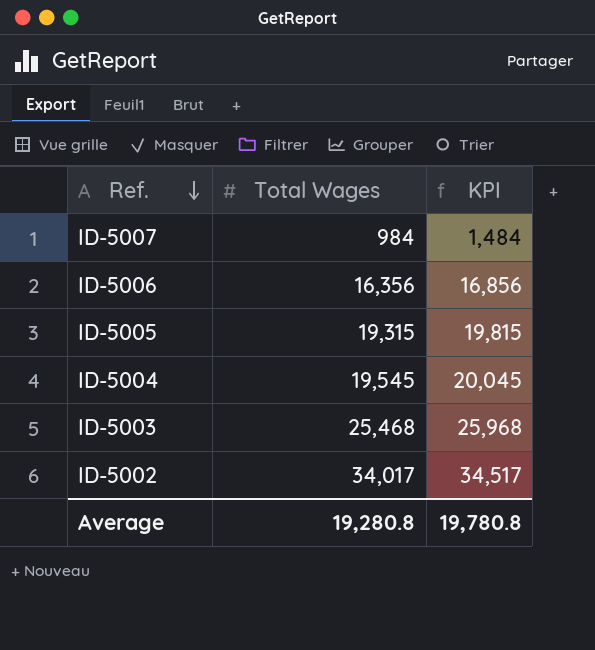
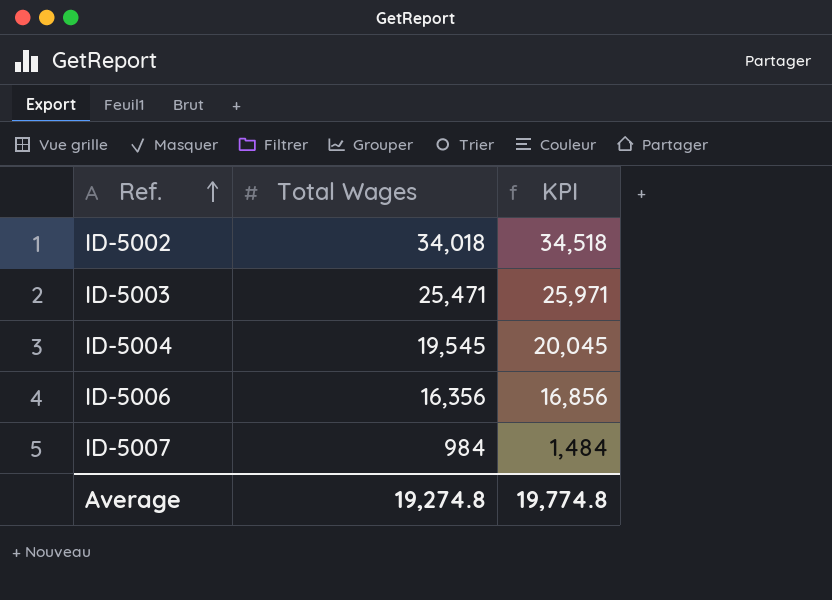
row order: Ref. descending -> Ref. ascending
row ID-5005: 19,315 | 19,815 -> none
ID-5002 | Total Wages: 34,017 -> 34,018
ID-5002 | KPI: 34,517 -> 34,518
ID-5003 | Total Wages: 25,468 -> 25,471
ID-5003 | KPI: 25,968 -> 25,971
Average | Total Wages: 19,280.8 -> 19,274.8
Average | KPI: 19,780.8 -> 19,774.8

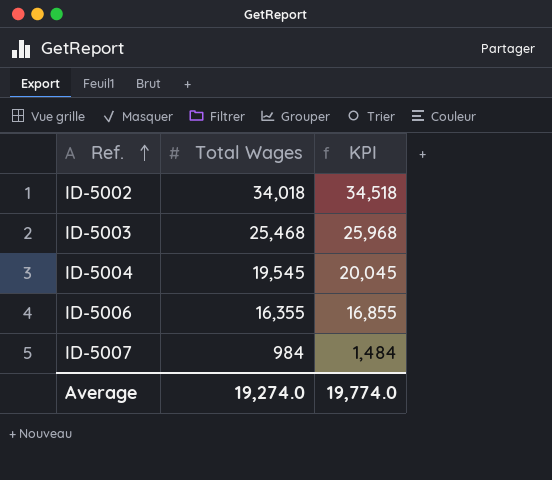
ID-5003 | Total Wages: 25,471 -> 25,468
ID-5003 | KPI: 25,971 -> 25,968
ID-5006 | Total Wages: 16,356 -> 16,355
ID-5006 | KPI: 16,856 -> 16,855
Average | Total Wages: 19,274.8 -> 19,274.0
Average | KPI: 19,774.8 -> 19,774.0

